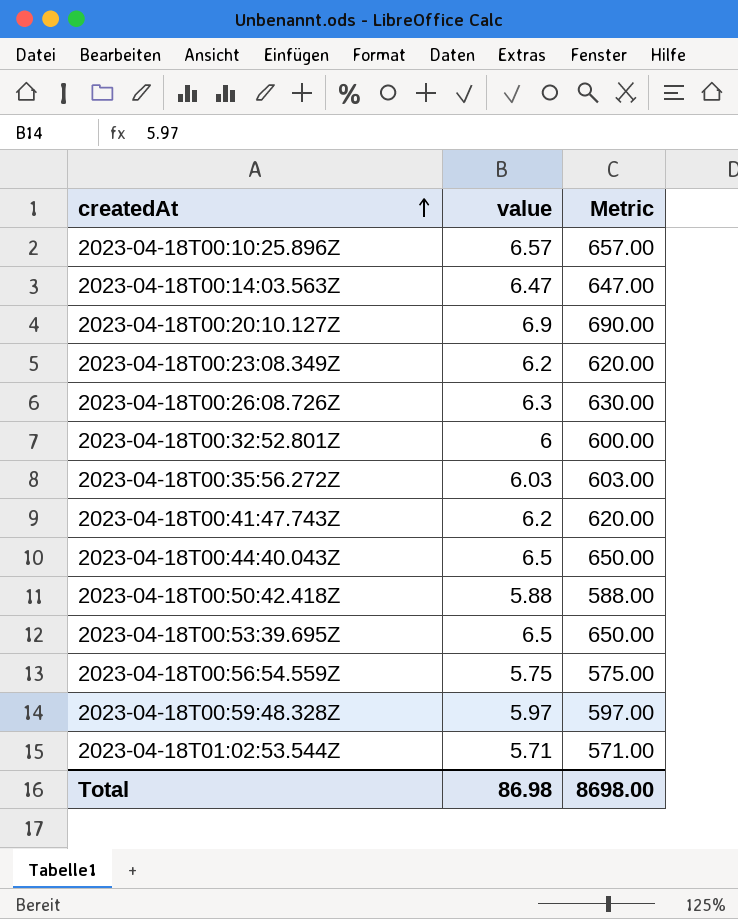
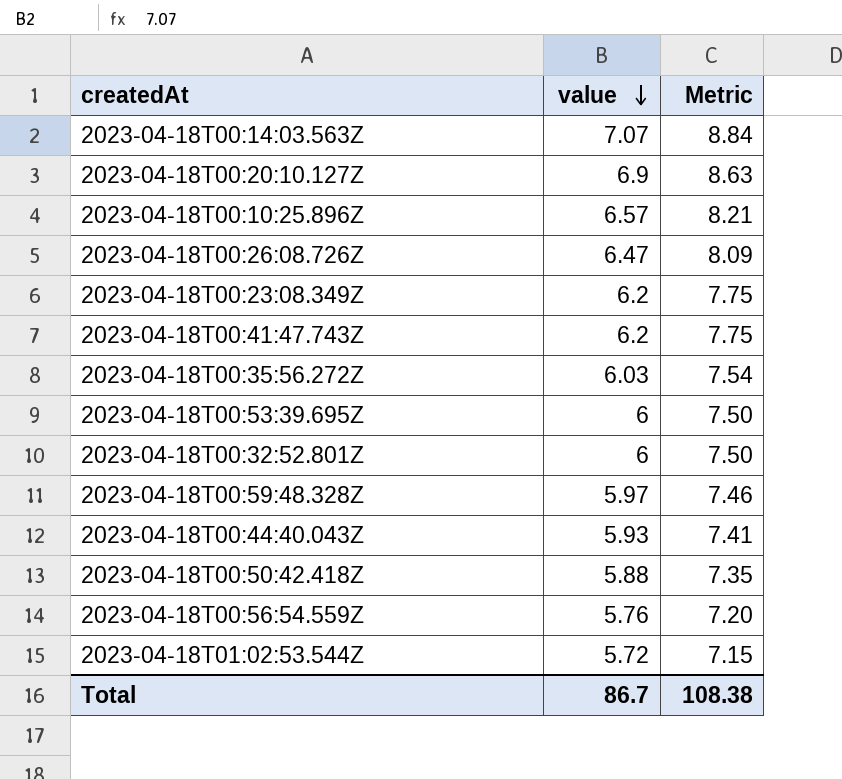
row order: createdAt ascending -> value descending
column Metric | formula: [value] * 100 -> [value] * 1.25
2023-04-18T00:14:03.563Z | value: 6.47 -> 7.07
2023-04-18T00:26:08.726Z | value: 6.3 -> 6.47
2023-04-18T00:53:39.695Z | value: 6.5 -> 6
2023-04-18T00:44:40.043Z | value: 6.5 -> 5.93
2023-04-18T00:56:54.559Z | value: 5.75 -> 5.76
2023-04-18T01:02:53.544Z | value: 5.71 -> 5.72
Total | value: 86.98 -> 86.7
Total | Metric: 8698.00 -> 108.38

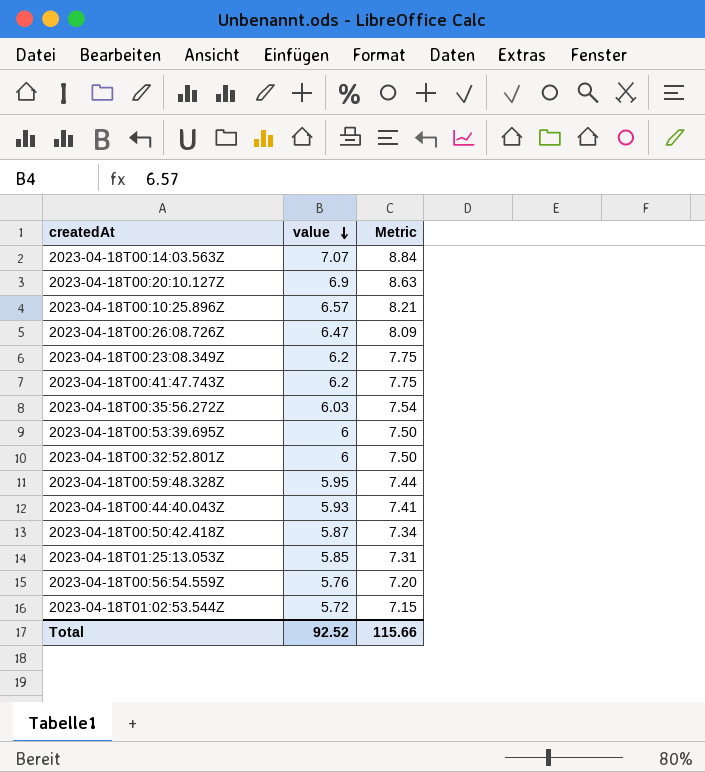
2023-04-18T00:59:48.328Z | value: 5.97 -> 5.95
2023-04-18T00:59:48.328Z | Metric: 7.46 -> 7.44
2023-04-18T00:50:42.418Z | value: 5.88 -> 5.87
2023-04-18T00:50:42.418Z | Metric: 7.35 -> 7.34
row 2023-04-18T01:25:13.053Z: none -> 5.85 | 7.31
Total | value: 86.7 -> 92.52
Total | Metric: 108.38 -> 115.66

